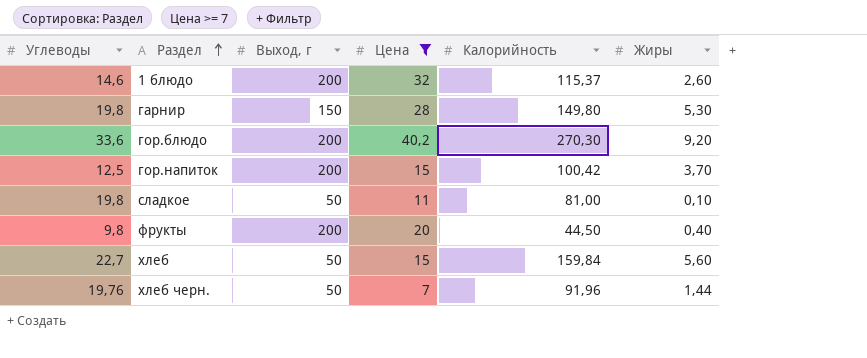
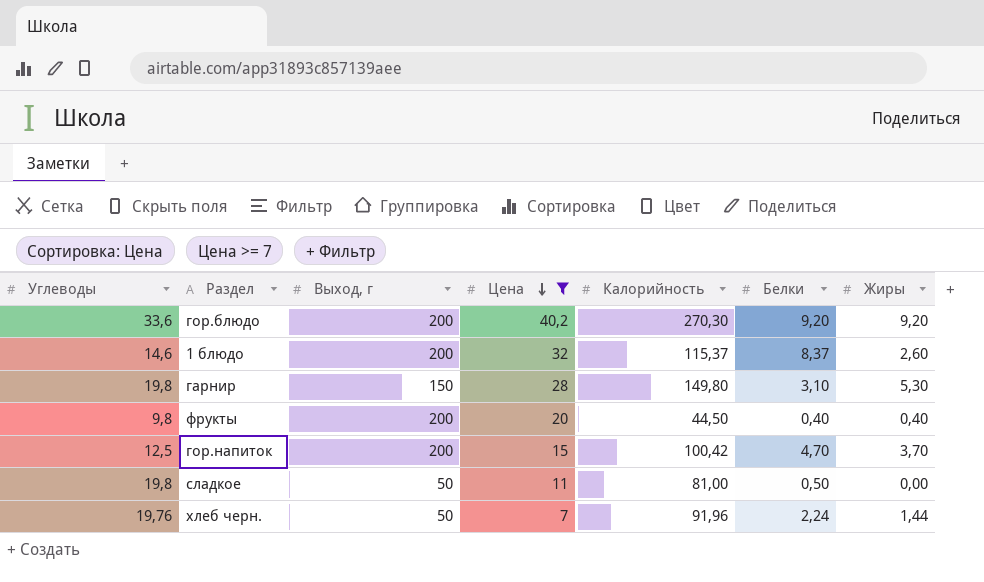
row order: Раздел ascending -> Цена descending
column Белки | position: none -> 6
row хлеб: 22,7 | 50 | 15 | 159,84 | 5,60 -> none
сладкое | Жиры: 0,10 -> 0,00

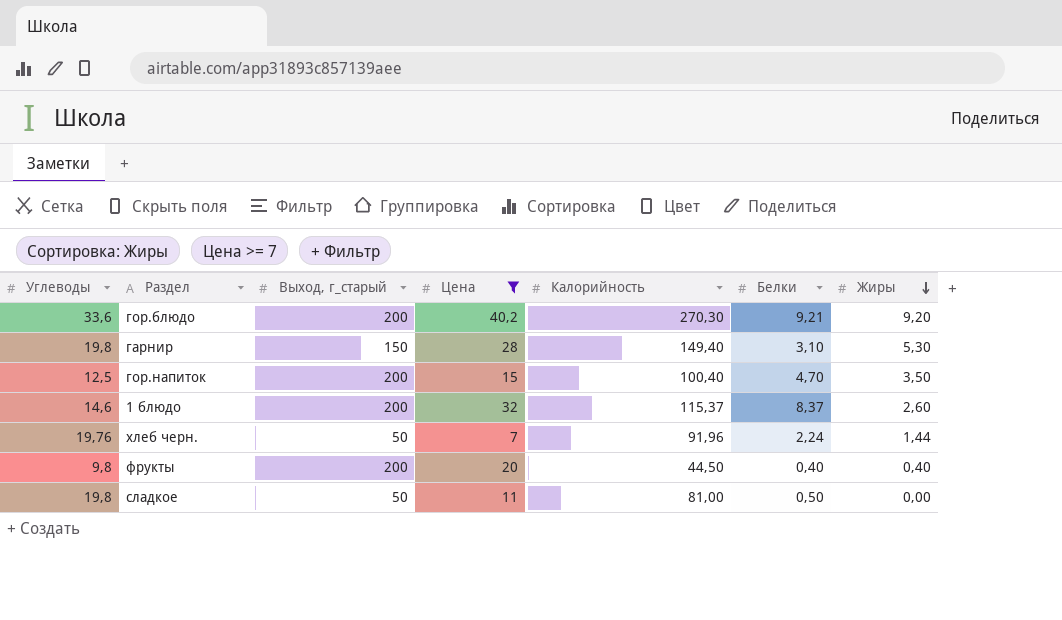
row order: Цена descending -> Жиры descending
column name: Выход, г -> Выход, г_старый
гор.блюдо | Белки: 9,20 -> 9,21
гарнир | Калорийность: 149,80 -> 149,40
гор.напиток | Калорийность: 100,42 -> 100,40
гор.напиток | Жиры: 3,70 -> 3,50

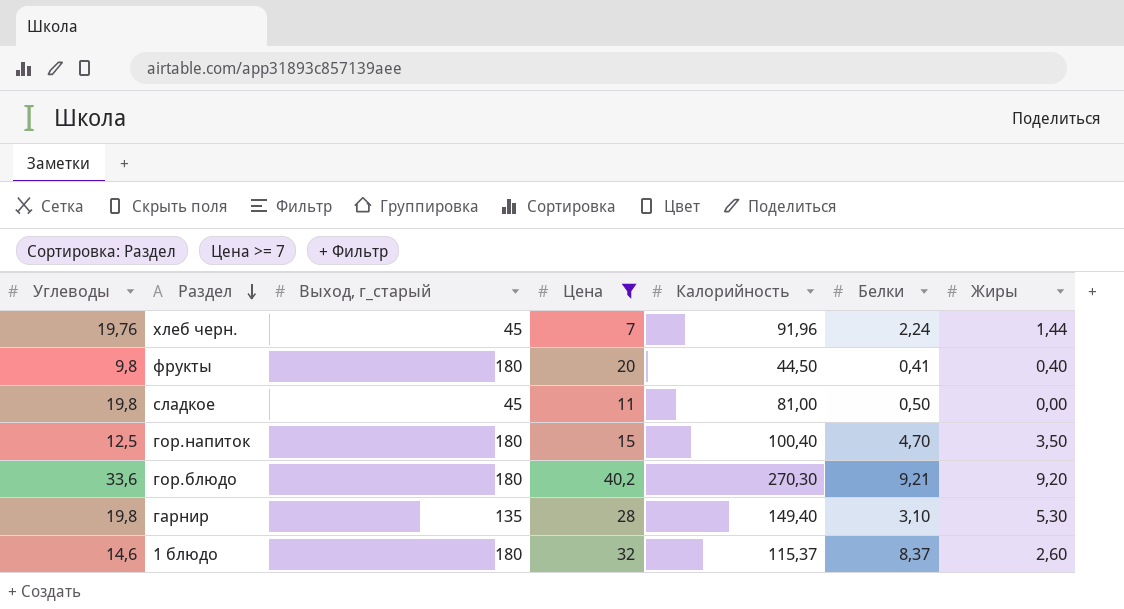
row order: Жиры descending -> Раздел descending
хлеб черн. | Выход, г_старый: 50 -> 45
фрукты | Выход, г_старый: 200 -> 180
фрукты | Белки: 0,40 -> 0,41
сладкое | Выход, г_старый: 50 -> 45
гор.напиток | Выход, г_старый: 200 -> 180
гор.блюдо | Выход, г_старый: 200 -> 180
гарнир | Выход, г_старый: 150 -> 135
1 блюдо | Выход, г_старый: 200 -> 180

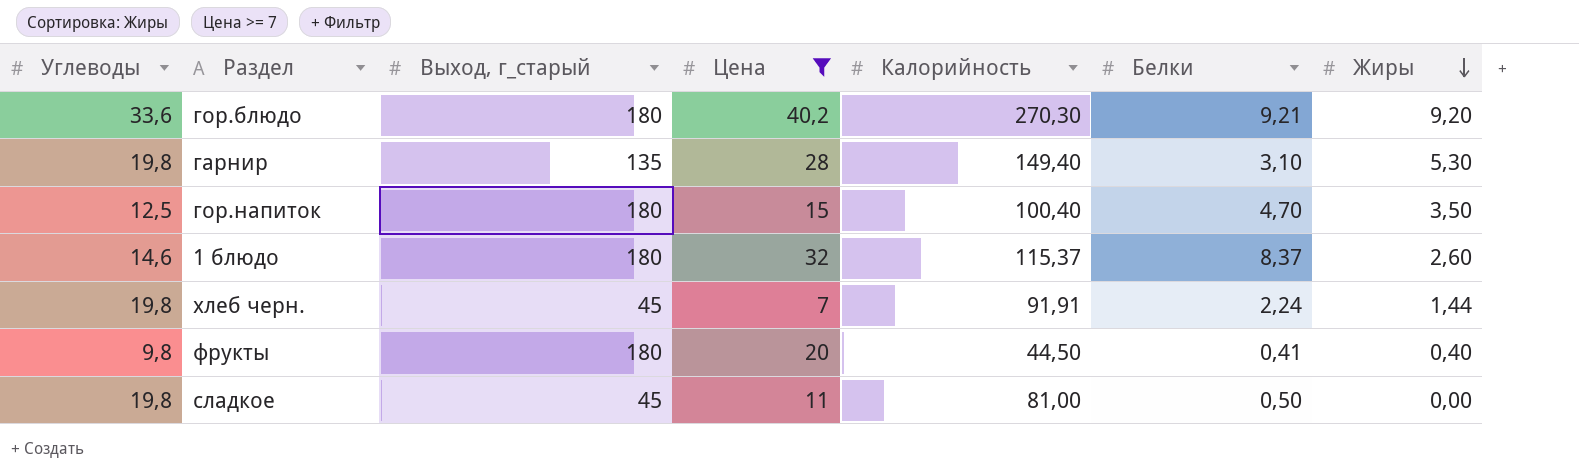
row order: Раздел descending -> Жиры descending
хлеб черн. | Углеводы: 19,76 -> 19,8
хлеб черн. | Калорийность: 91,96 -> 91,91

